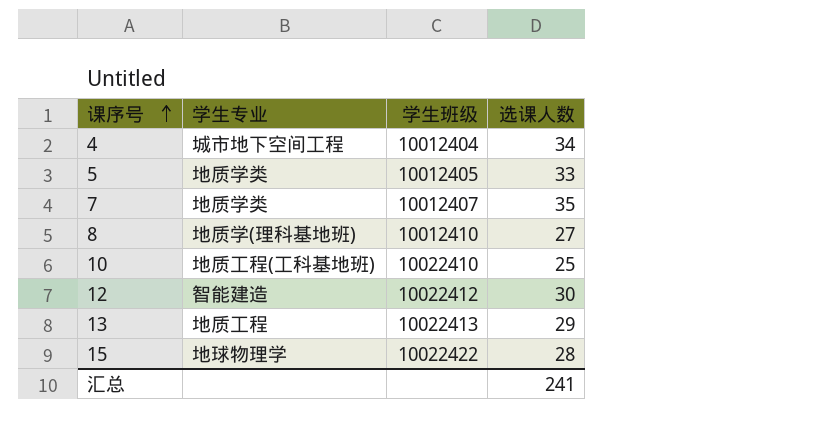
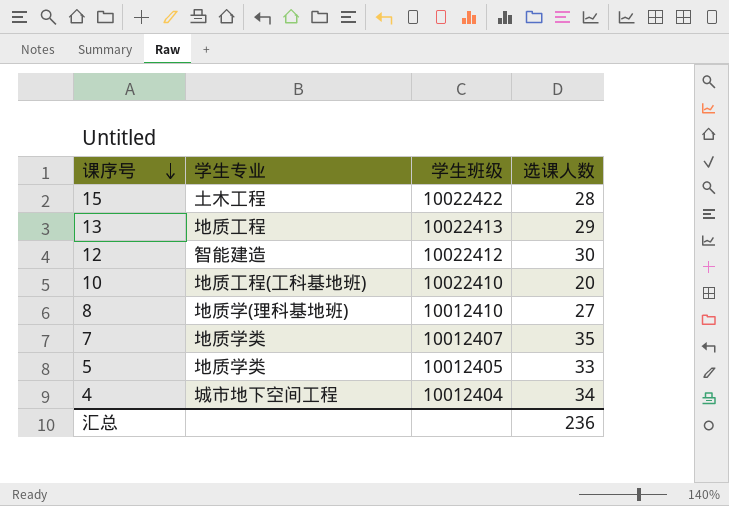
row order: 课序号 ascending -> 课序号 descending
15 | 学生专业: 地球物理学 -> 土木工程
10 | 选课人数: 25 -> 20
汇总 | 选课人数: 241 -> 236

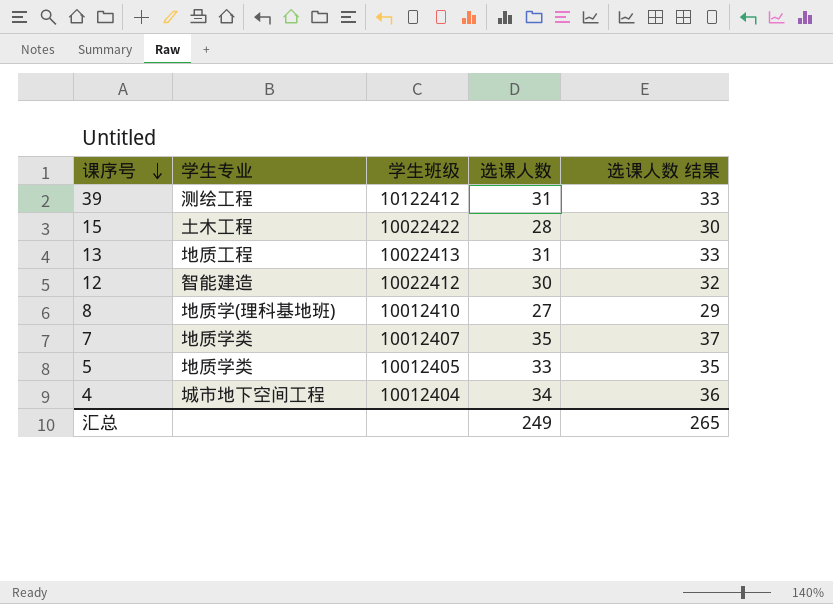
column 选课人数 结果 | formula: none -> [选课人数] + 2
row 10: 地质工程(工科基地班) | 10022410 | 20 -> none
row 39: none -> 测绘工程 | 10122412 | 31 | 33
13 | 选课人数: 29 -> 31
汇总 | 选课人数: 236 -> 249

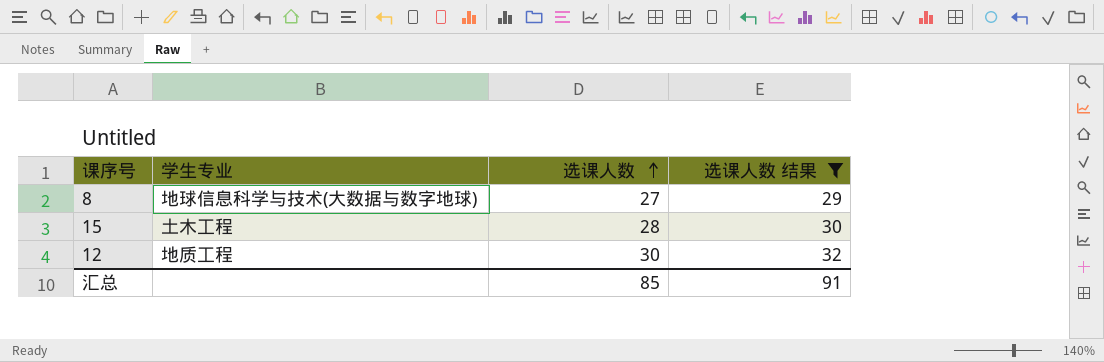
filter: none -> 选课人数 结果 <= 32
row order: 课序号 descending -> 选课人数 ascending
column 学生班级 | position: 3 -> none
8 | 学生专业: 地质学(理科基地班) -> 地球信息科学与技术(大数据与数字地球)
12 | 学生专业: 智能建造 -> 地质工程
汇总 | 选课人数: 249 -> 85
汇总 | 选课人数 结果: 265 -> 91

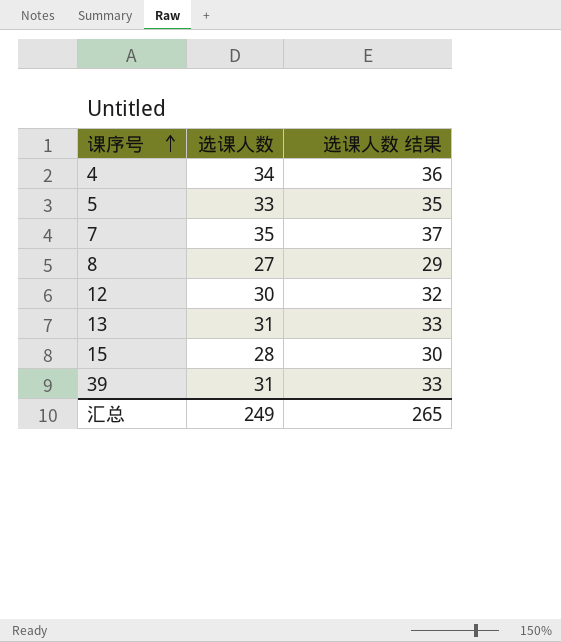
filter: 选课人数 结果 <= 32 -> none
row order: 选课人数 ascending -> 课序号 ascending
column 学生专业 | position: 2 -> none
汇总 | 选课人数: 85 -> 249
汇总 | 选课人数 结果: 91 -> 265

